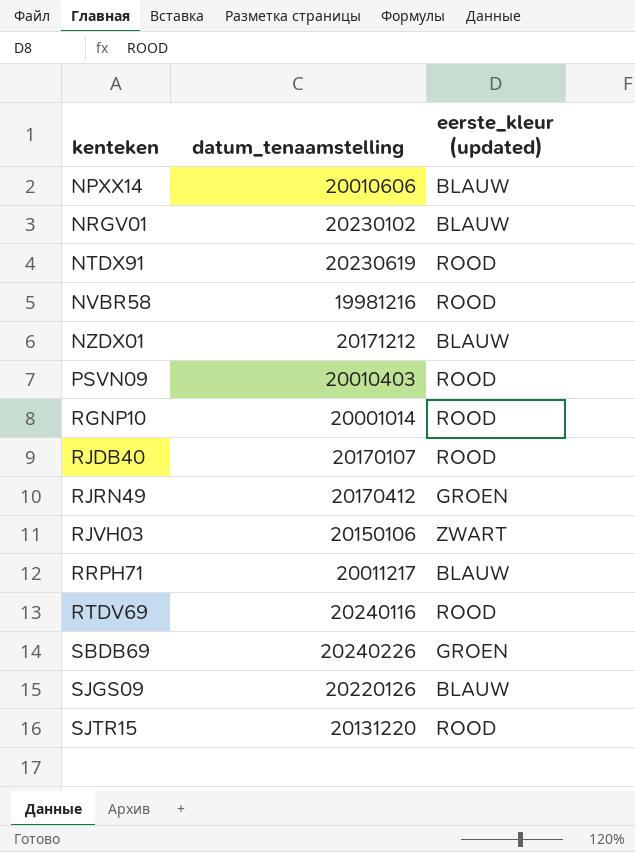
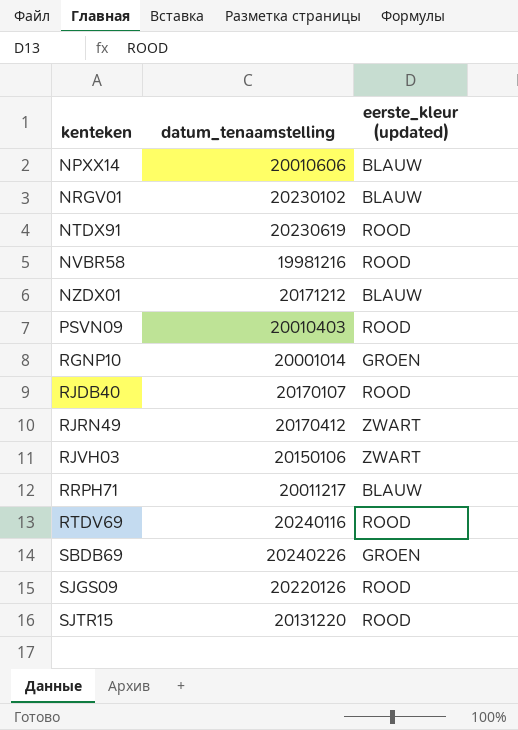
RGNP10 | eerste_kleur (updated): ROOD -> GROEN
RJRN49 | eerste_kleur (updated): GROEN -> ZWART
SJGS09 | eerste_kleur (updated): BLAUW -> ROOD

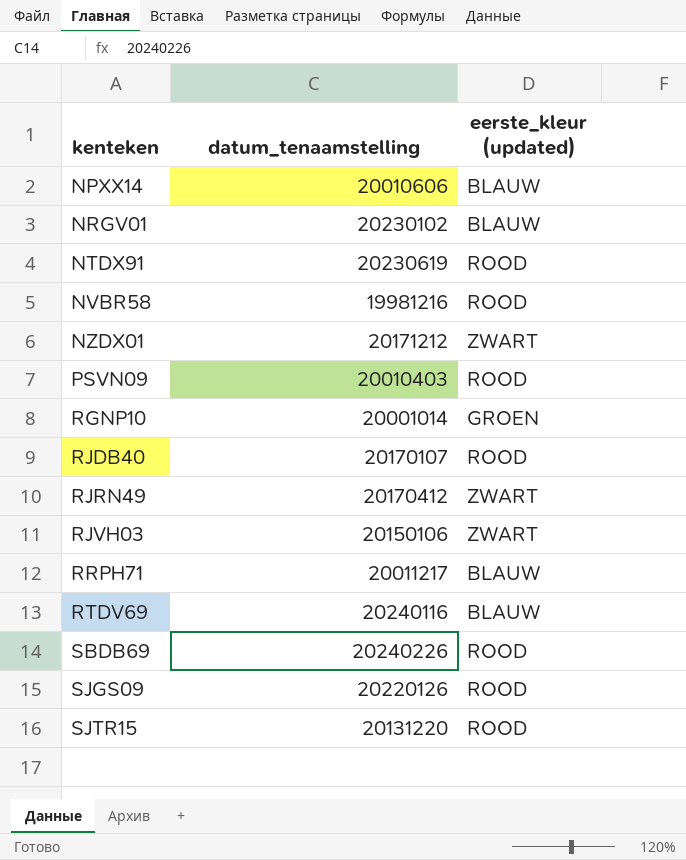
NZDX01 | eerste_kleur (updated): BLAUW -> ZWART
RTDV69 | eerste_kleur (updated): ROOD -> BLAUW
SBDB69 | eerste_kleur (updated): GROEN -> ROOD

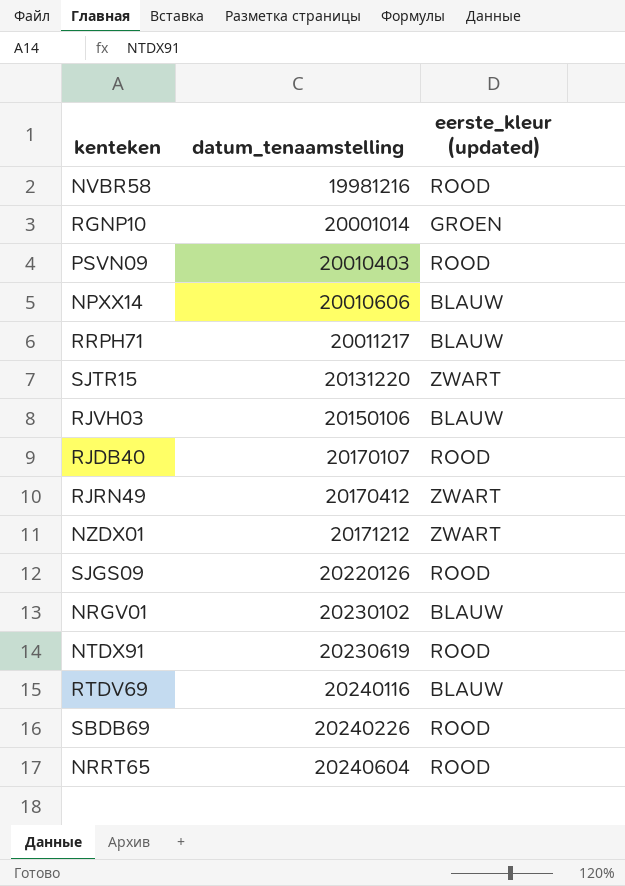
row order: kenteken ascending -> datum_tenaamstelling ascending
SJTR15 | eerste_kleur (updated): ROOD -> ZWART
RJVH03 | eerste_kleur (updated): ZWART -> BLAUW
row NRRT65: none -> 20240604 | ROOD

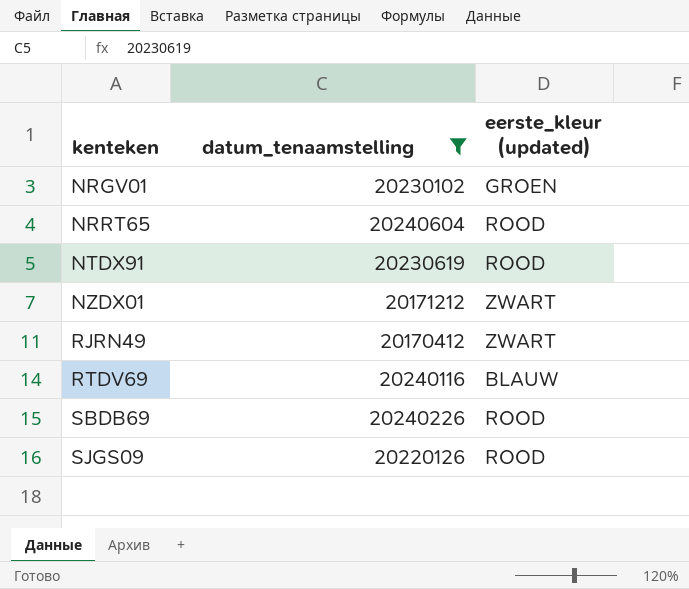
filter: none -> datum_tenaamstelling >= 20170412
row order: datum_tenaamstelling ascending -> kenteken ascending
NRGV01 | eerste_kleur (updated): BLAUW -> GROEN

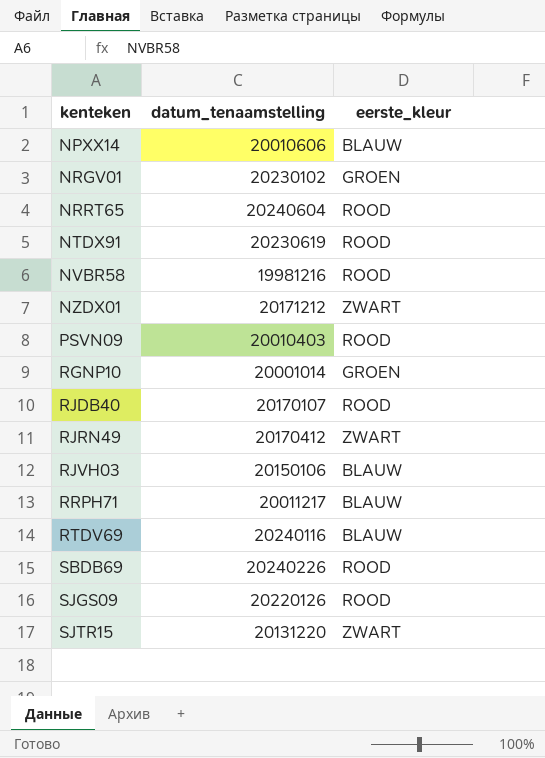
filter: datum_tenaamstelling >= 20170412 -> none
column name: eerste_kleur (updated) -> eerste_kleur

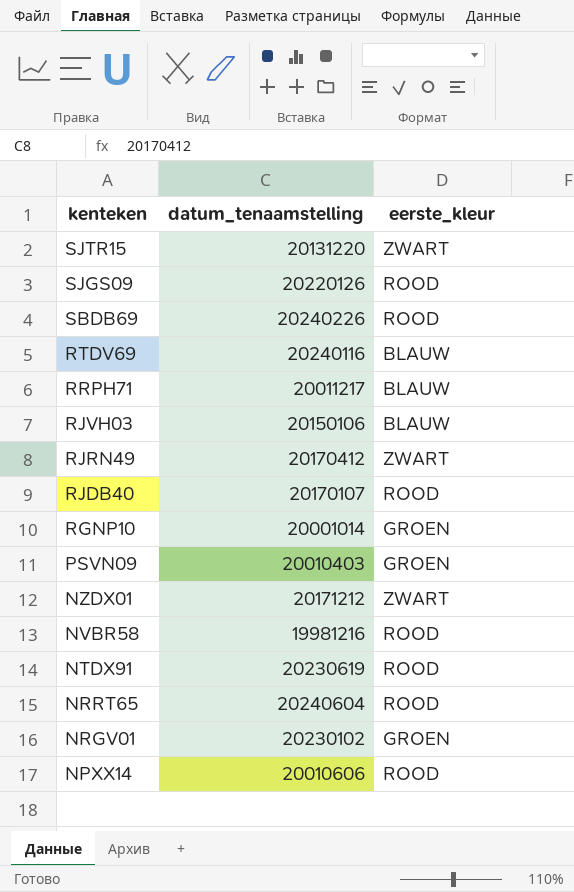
row order: kenteken ascending -> kenteken descending
PSVN09 | eerste_kleur: ROOD -> GROEN
NPXX14 | eerste_kleur: BLAUW -> ROOD

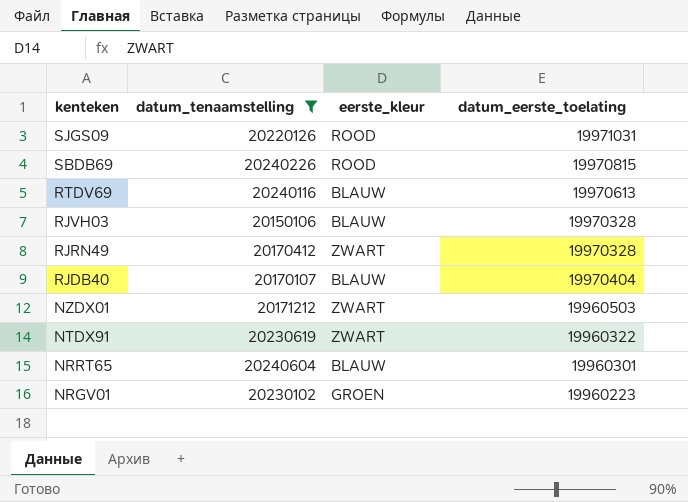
filter: none -> datum_tenaamstelling >= 20150106
column datum_eerste_toelating | position: none -> 4
RJDB40 | eerste_kleur: ROOD -> BLAUW
NTDX91 | eerste_kleur: ROOD -> ZWART
NRRT65 | eerste_kleur: ROOD -> BLAUW

